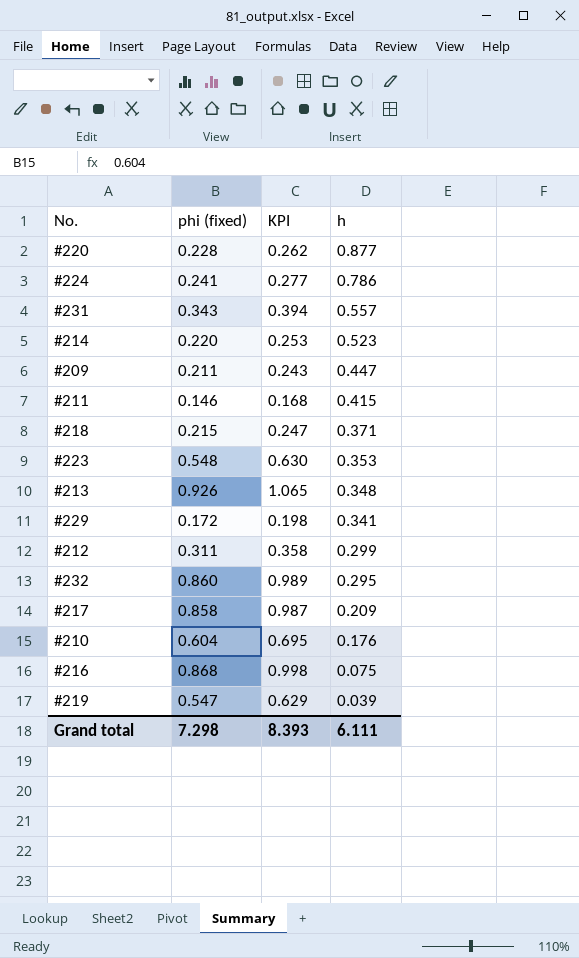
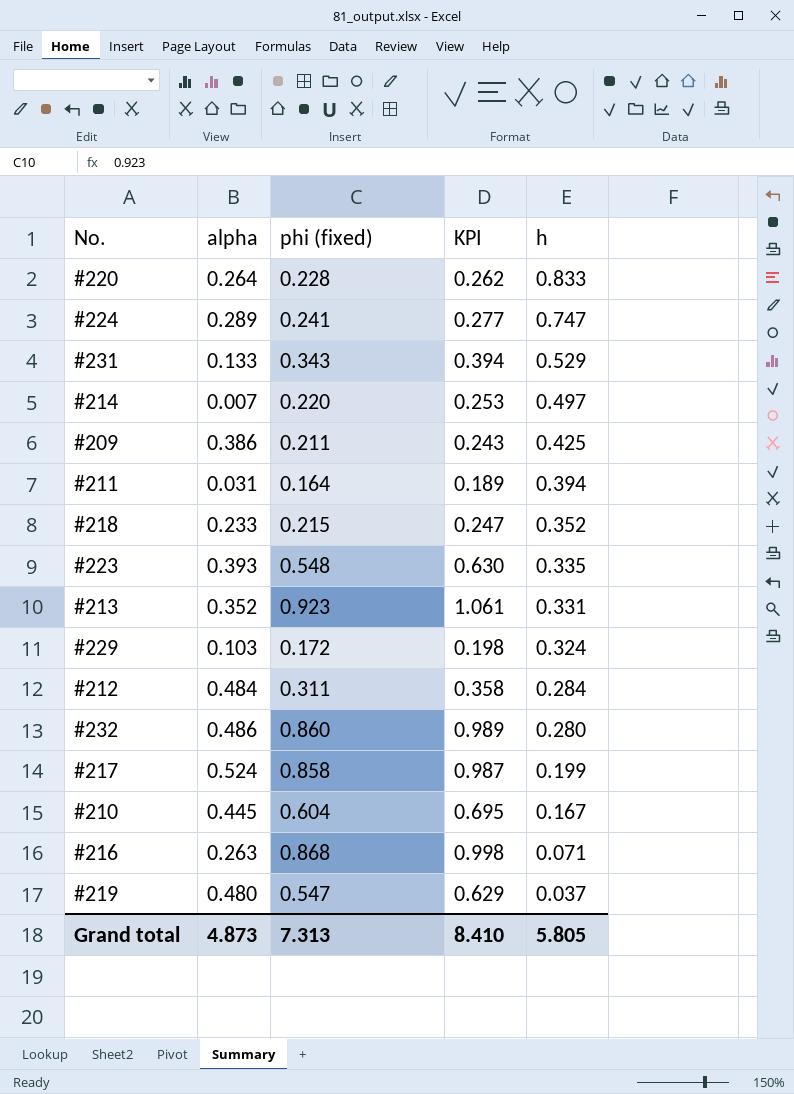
column alpha | position: none -> 2
#220 | h: 0.877 -> 0.833
#224 | h: 0.786 -> 0.747
#231 | h: 0.557 -> 0.529
#214 | h: 0.523 -> 0.497
#209 | h: 0.447 -> 0.425
#211 | phi (fixed): 0.146 -> 0.164
#211 | KPI: 0.168 -> 0.189
#211 | h: 0.415 -> 0.394
#218 | h: 0.371 -> 0.352
#223 | h: 0.353 -> 0.335
#213 | phi (fixed): 0.926 -> 0.923
#213 | KPI: 1.065 -> 1.061
#213 | h: 0.348 -> 0.331
#229 | h: 0.341 -> 0.324
#212 | h: 0.299 -> 0.284
#232 | h: 0.295 -> 0.280
#217 | h: 0.209 -> 0.199
#210 | h: 0.176 -> 0.167
#216 | h: 0.075 -> 0.071
#219 | h: 0.039 -> 0.037
Grand total | phi (fixed): 7.298 -> 7.313
Grand total | KPI: 8.393 -> 8.410
Grand total | h: 6.111 -> 5.805

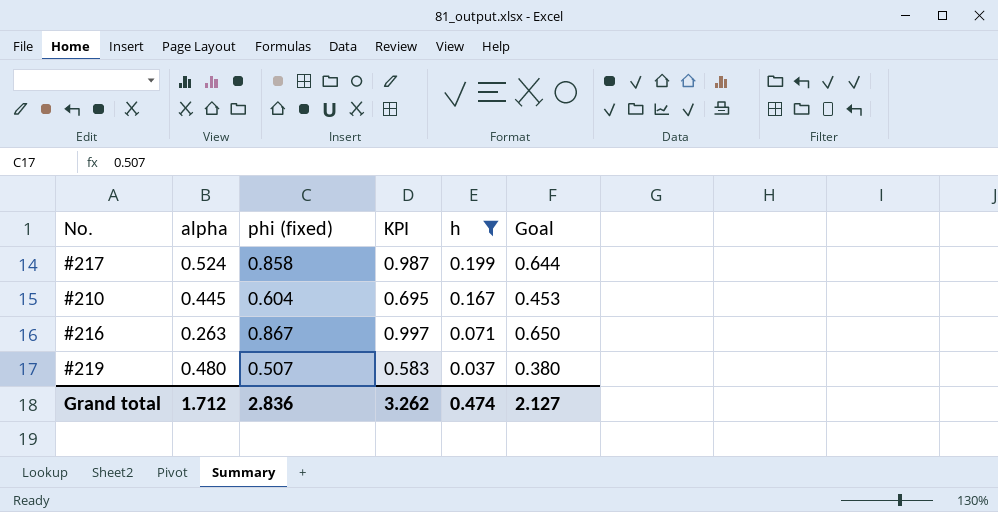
filter: none -> h <= 0.199
column Goal | formula: none -> [phi (fixed)] * 0.75
#216 | phi (fixed): 0.868 -> 0.867
#216 | KPI: 0.998 -> 0.997
#219 | phi (fixed): 0.547 -> 0.507
#219 | KPI: 0.629 -> 0.583
Grand total | alpha: 4.873 -> 1.712
Grand total | phi (fixed): 7.313 -> 2.836
Grand total | KPI: 8.410 -> 3.262
Grand total | h: 5.805 -> 0.474

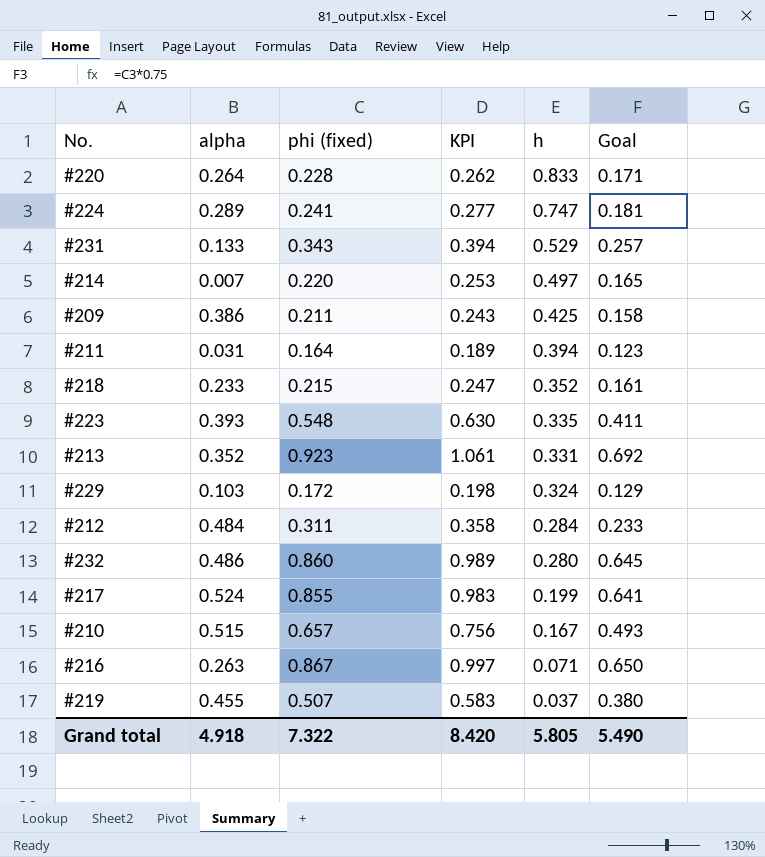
filter: h <= 0.199 -> none
#217 | phi (fixed): 0.858 -> 0.855
#217 | KPI: 0.987 -> 0.983
#217 | Goal: 0.644 -> 0.641
#210 | alpha: 0.445 -> 0.515
#210 | phi (fixed): 0.604 -> 0.657
#210 | KPI: 0.695 -> 0.756
#210 | Goal: 0.453 -> 0.493
#219 | alpha: 0.480 -> 0.455
Grand total | alpha: 1.712 -> 4.918
Grand total | phi (fixed): 2.836 -> 7.322
Grand total | KPI: 3.262 -> 8.420
Grand total | h: 0.474 -> 5.805
Grand total | Goal: 2.127 -> 5.490

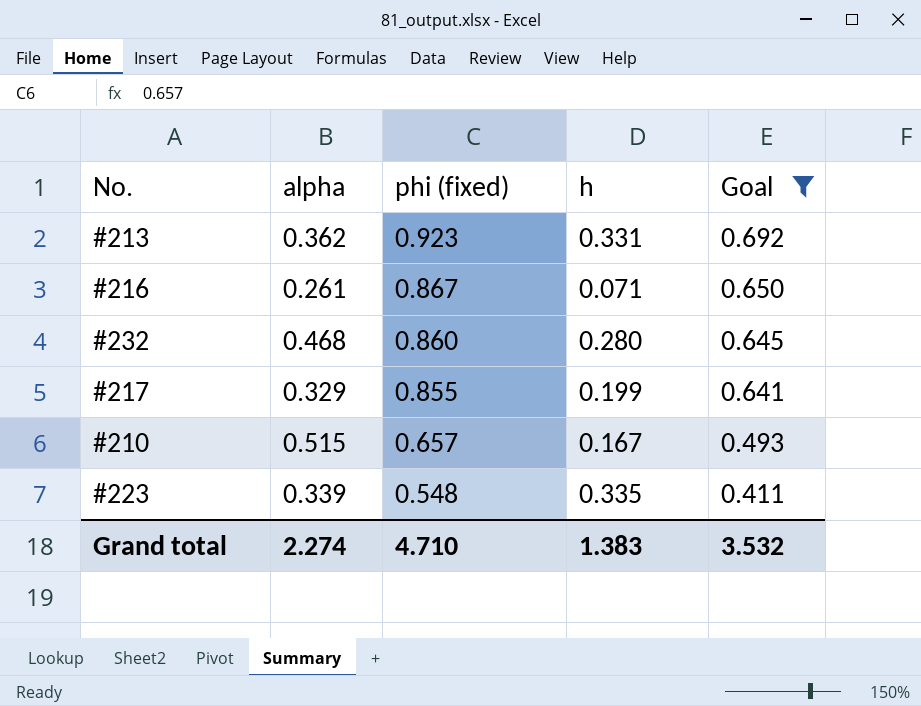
filter: none -> Goal >= 0.411
row order: h descending -> phi (fixed) descending
column KPI | formula: [phi (fixed)] * 1.15 -> none
#213 | alpha: 0.352 -> 0.362
#216 | alpha: 0.263 -> 0.261
#232 | alpha: 0.486 -> 0.468
#217 | alpha: 0.524 -> 0.329
#223 | alpha: 0.393 -> 0.339
Grand total | alpha: 4.918 -> 2.274
Grand total | phi (fixed): 7.322 -> 4.710
Grand total | h: 5.805 -> 1.383
Grand total | Goal: 5.490 -> 3.532

